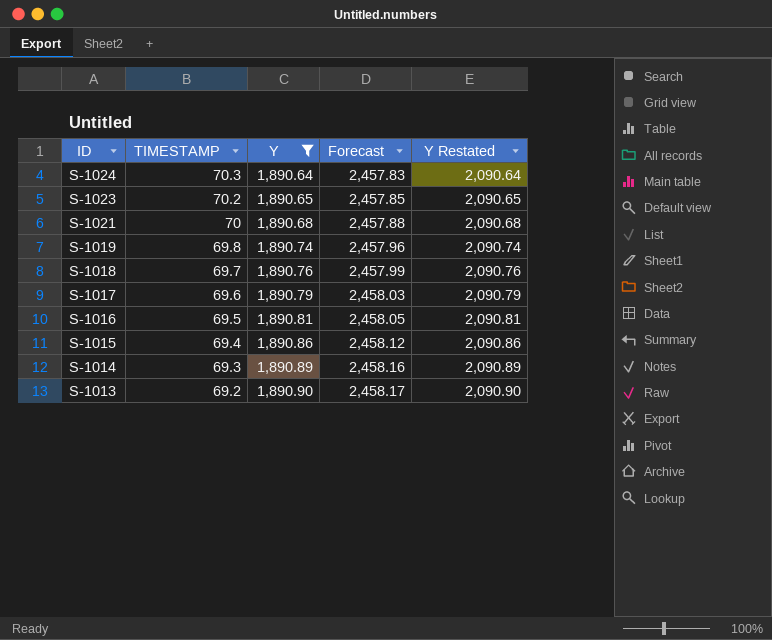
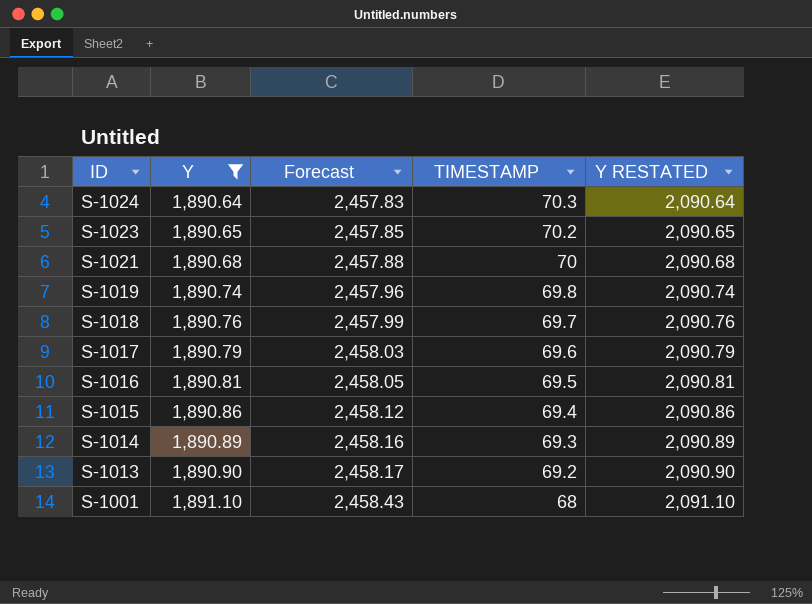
column TIMESTAMP | position: 2 -> 4
column name: Y Restated -> Y RESTATED
row S-1001: none -> 1,891.10 | 2,458.43 | 68 | 2,091.10

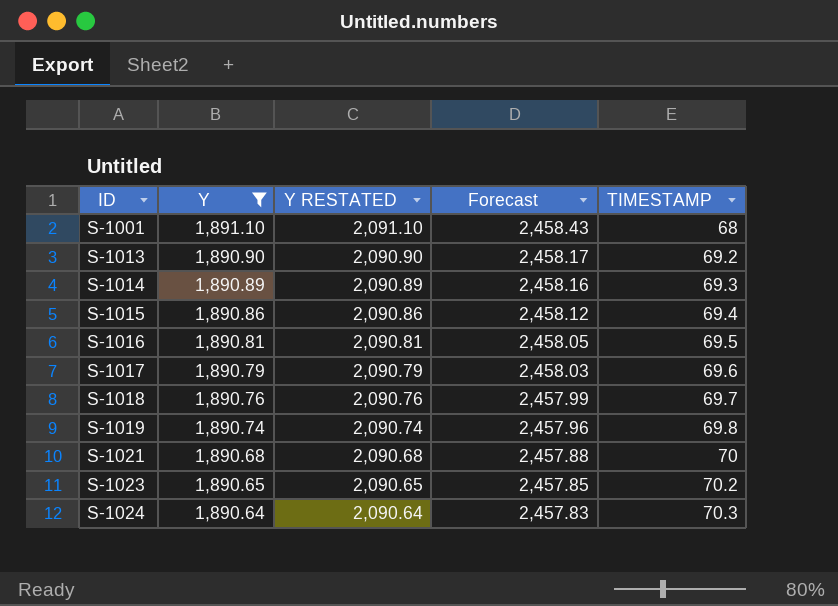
row order: ID descending -> ID ascending
column Y RESTATED | position: 5 -> 3

